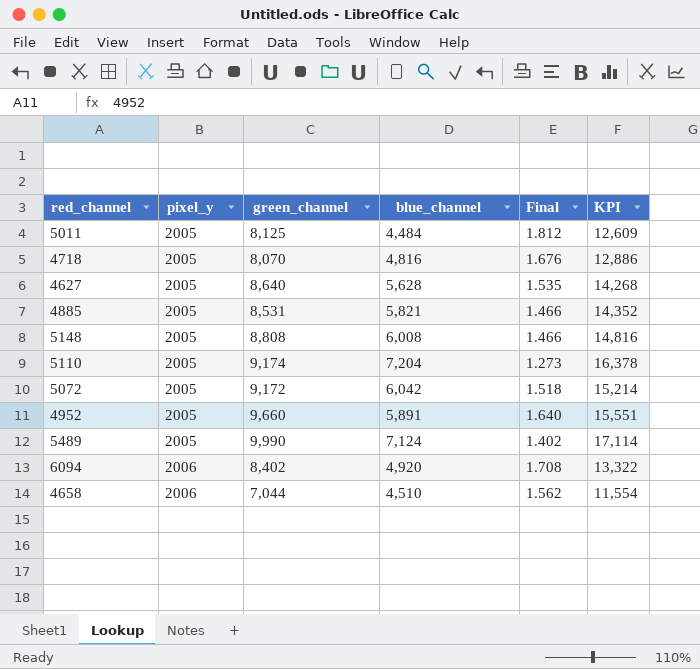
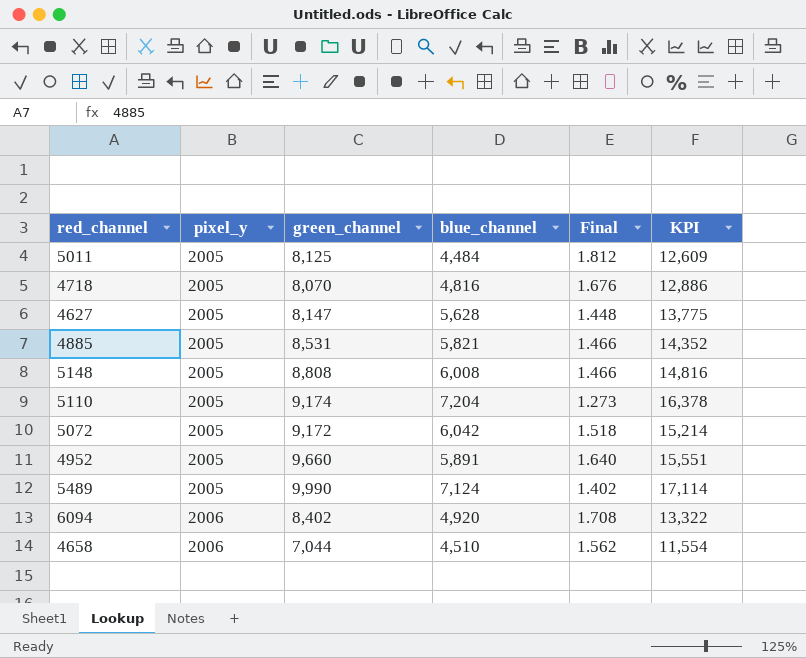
4627 | green_channel: 8,640 -> 8,147
4627 | Final: 1.535 -> 1.448
4627 | KPI: 14,268 -> 13,775

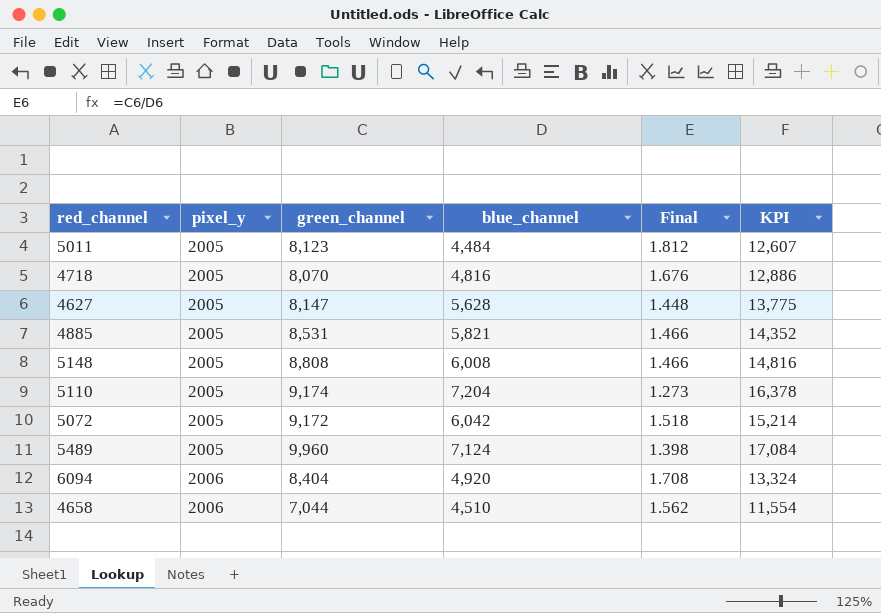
row 4952: 2005 | 9,660 | 5,891 | 1.640 | 15,551 -> none
5011 | green_channel: 8,125 -> 8,123
5011 | KPI: 12,609 -> 12,607
5489 | green_channel: 9,990 -> 9,960
5489 | Final: 1.402 -> 1.398
5489 | KPI: 17,114 -> 17,084
6094 | green_channel: 8,402 -> 8,404
6094 | KPI: 13,322 -> 13,324

